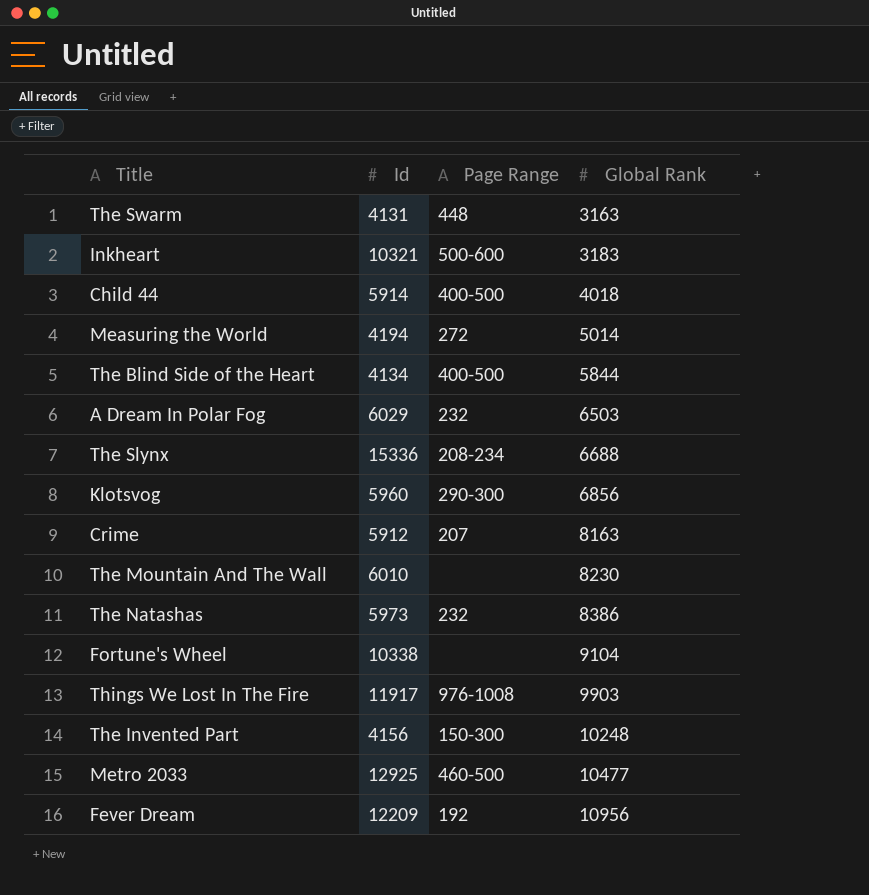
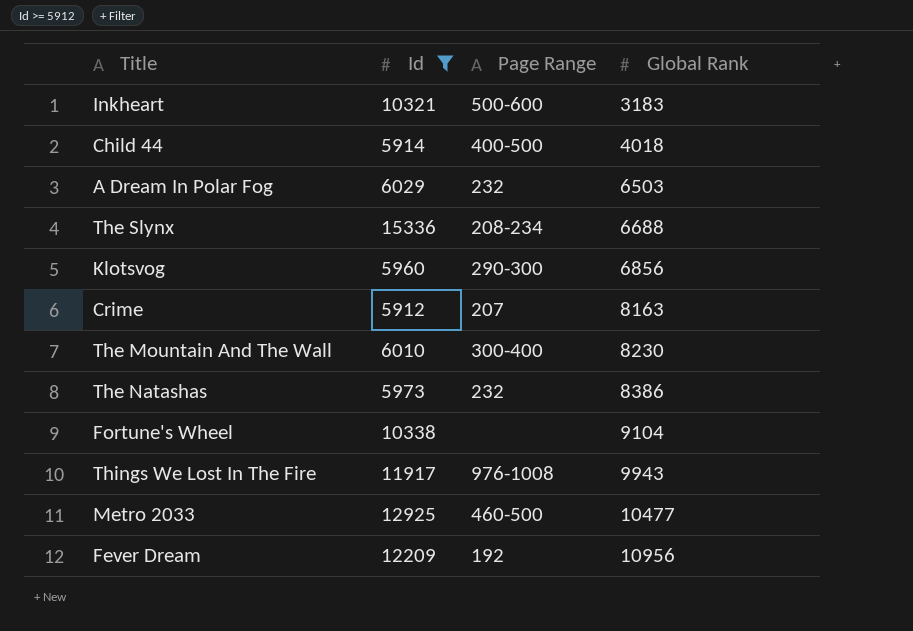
filter: none -> Id >= 5912
The Mountain And The Wall | Page Range: none -> 300-400
Things We Lost In The Fire | Global Rank: 9903 -> 9943

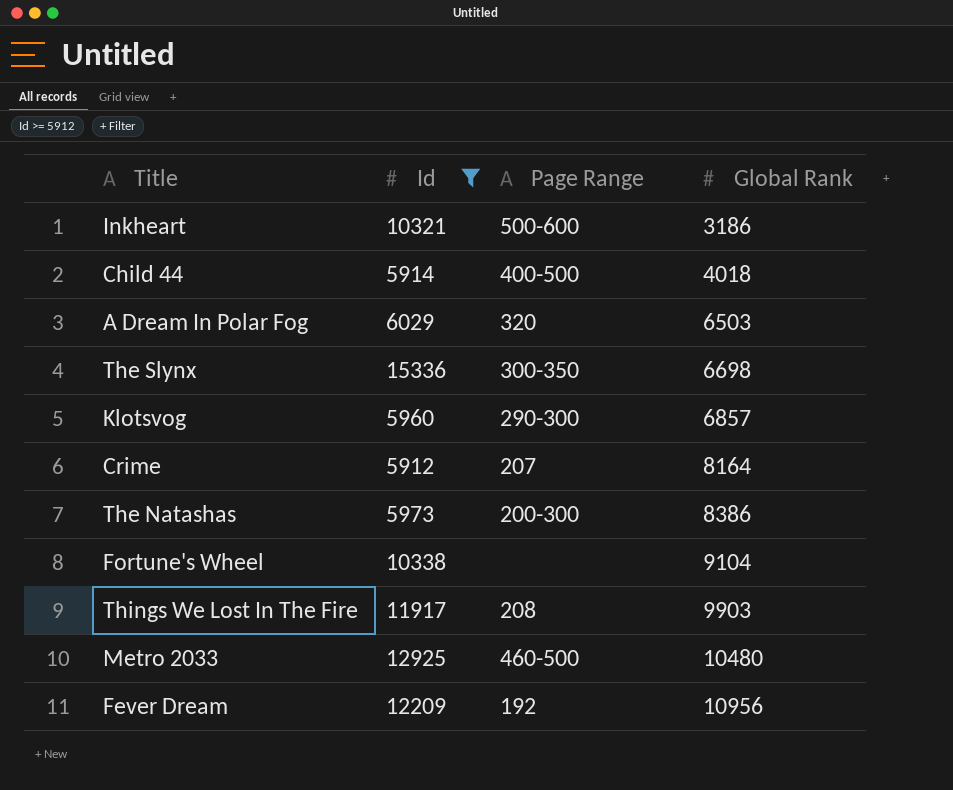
row The Mountain And The Wall: 6010 | 300-400 | 8230 -> none
Inkheart | Global Rank: 3183 -> 3186
A Dream In Polar Fog | Page Range: 232 -> 320
The Slynx | Page Range: 208-234 -> 300-350
The Slynx | Global Rank: 6688 -> 6698
Klotsvog | Global Rank: 6856 -> 6857
Crime | Global Rank: 8163 -> 8164
The Natashas | Page Range: 232 -> 200-300
Things We Lost In The Fire | Page Range: 976-1008 -> 208
Things We Lost In The Fire | Global Rank: 9943 -> 9903
Metro 2033 | Global Rank: 10477 -> 10480

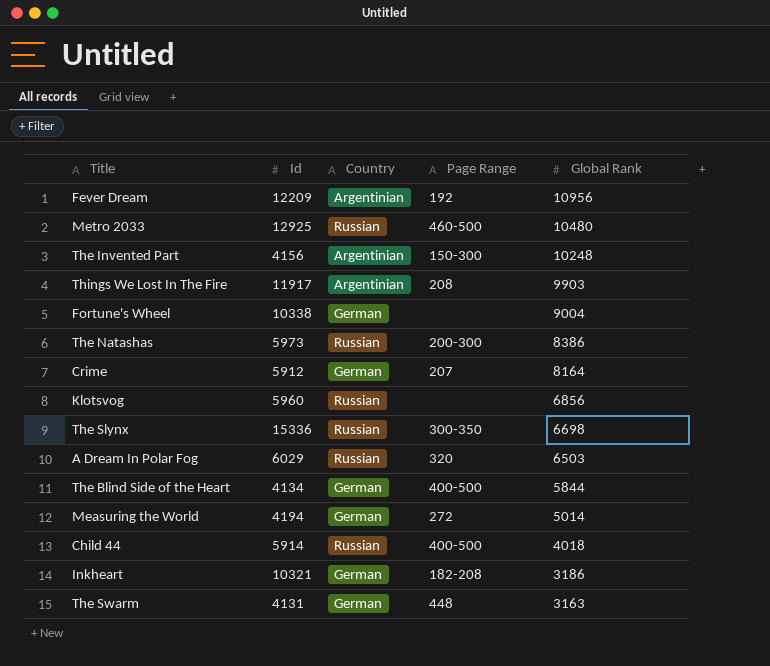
filter: Id >= 5912 -> none
row order: Global Rank ascending -> Global Rank descending
column Country | position: none -> 3
Fortune's Wheel | Global Rank: 9104 -> 9004
Klotsvog | Page Range: 290-300 -> none
Klotsvog | Global Rank: 6857 -> 6856
Inkheart | Page Range: 500-600 -> 182-208

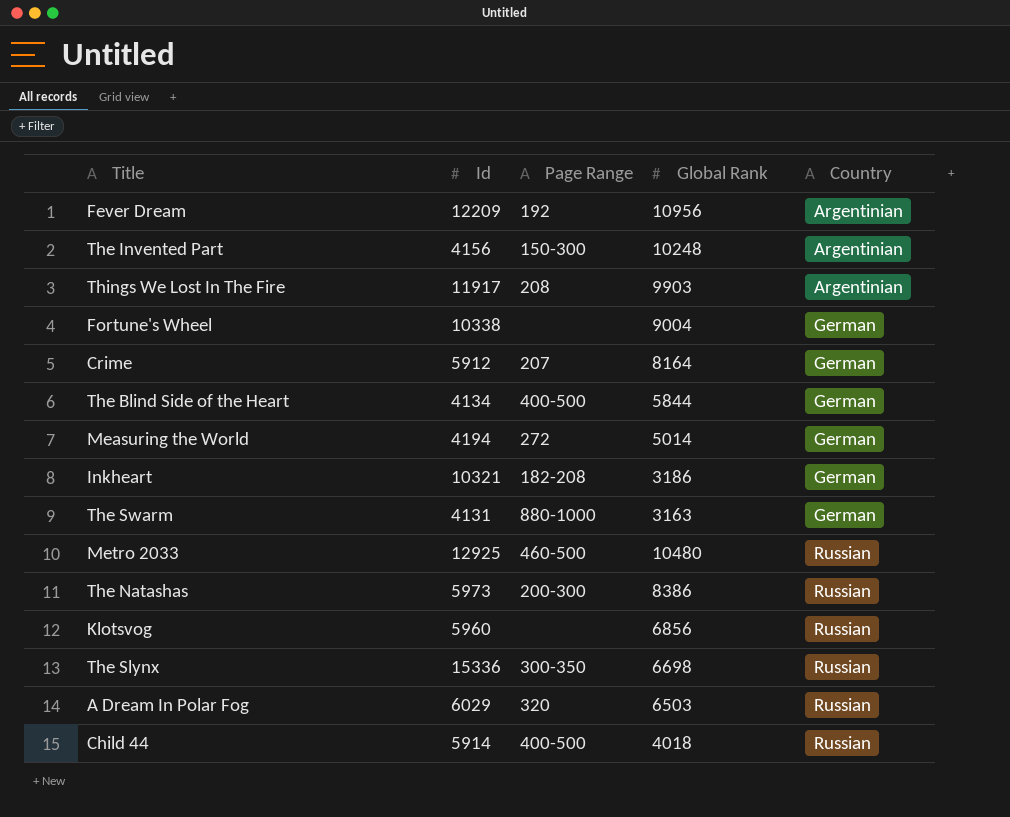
row order: Global Rank descending -> Country ascending
column Country | position: 3 -> 5
The Swarm | Page Range: 448 -> 880-1000

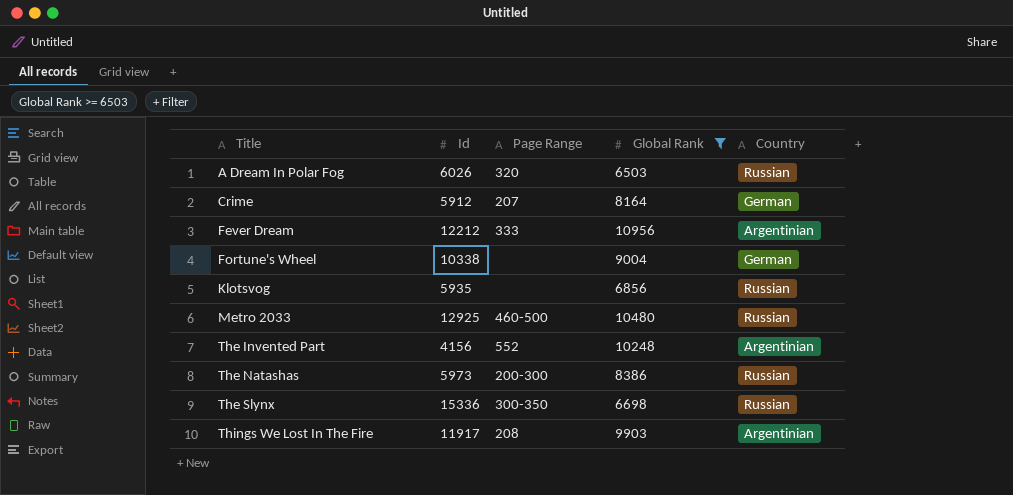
filter: none -> Global Rank >= 6503
row order: Country ascending -> Title ascending
A Dream In Polar Fog | Id: 6029 -> 6026
Fever Dream | Id: 12209 -> 12212
Fever Dream | Page Range: 192 -> 333
Klotsvog | Id: 5960 -> 5935
The Invented Part | Page Range: 150-300 -> 552

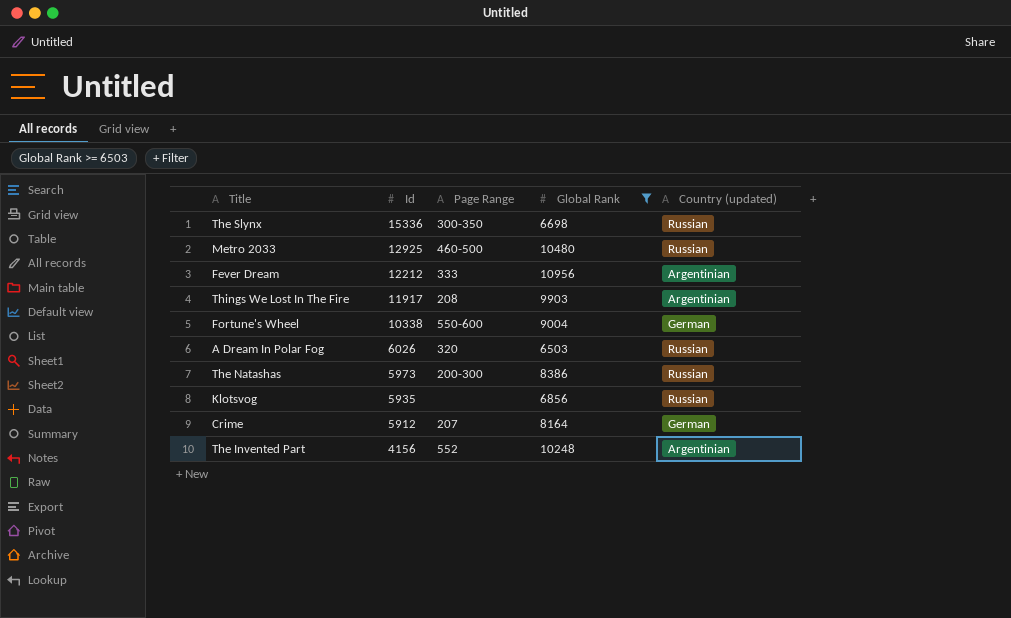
row order: Title ascending -> Id descending
column name: Country -> Country (updated)
Fortune's Wheel | Page Range: none -> 550-600

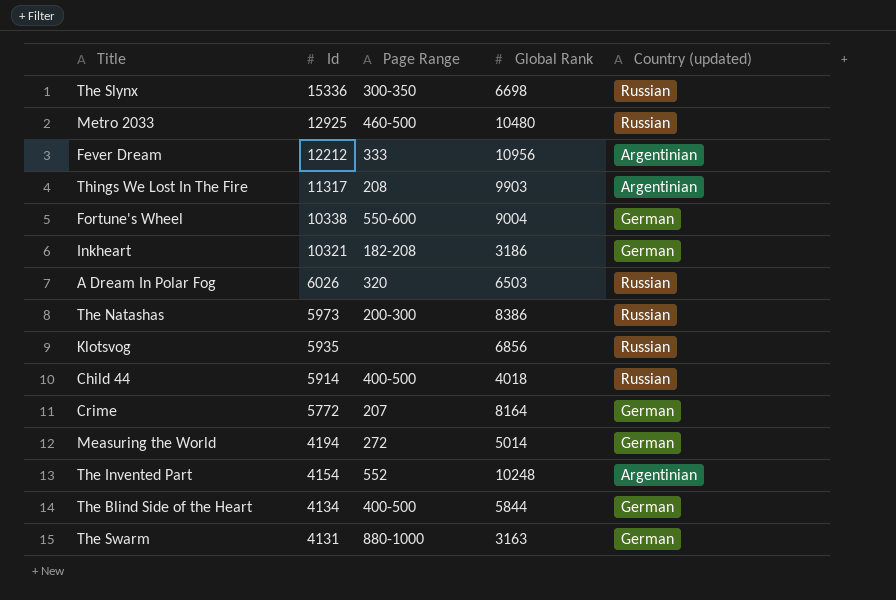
filter: Global Rank >= 6503 -> none
Things We Lost In The Fire | Id: 11917 -> 11317
Crime | Id: 5912 -> 5772
The Invented Part | Id: 4156 -> 4154

